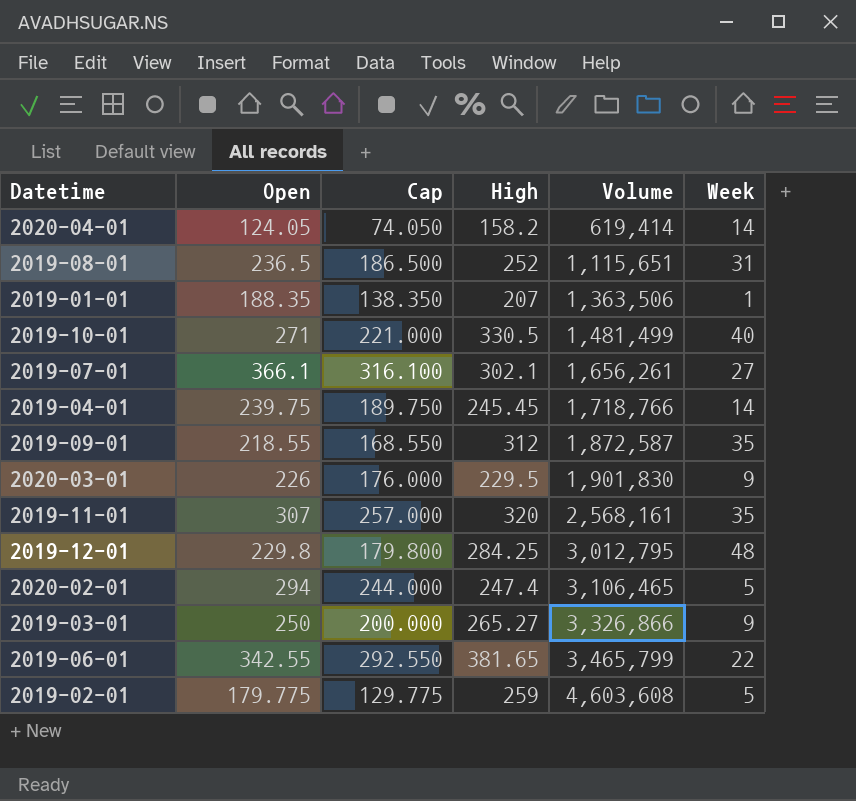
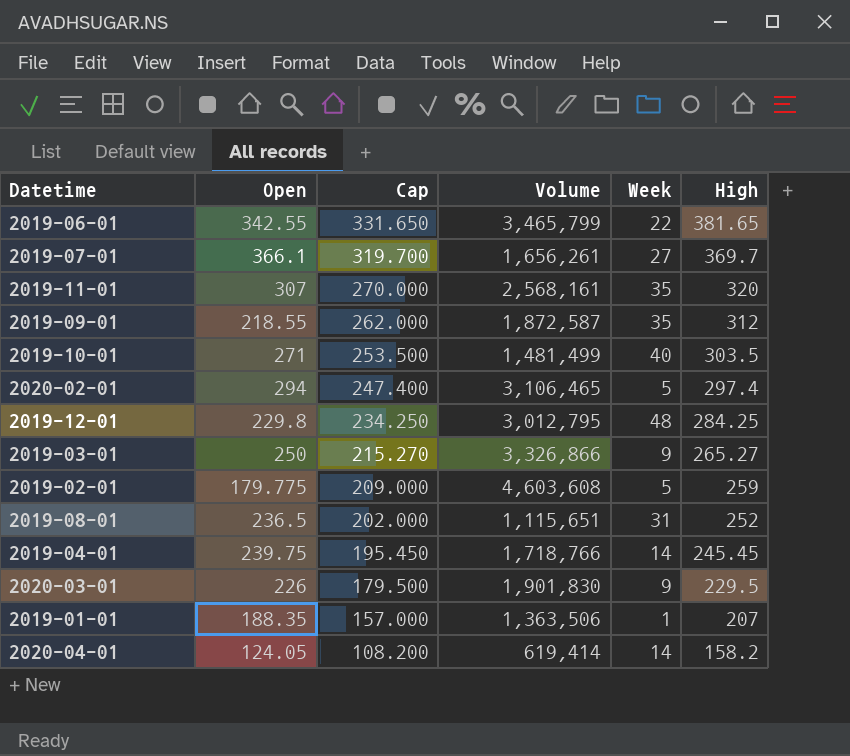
row order: Volume ascending -> Cap descending
column Cap | formula: [Open] - 50 -> [High] - 50
column High | position: 4 -> 6
2019-07-01 | High: 302.1 -> 369.7
2019-10-01 | High: 330.5 -> 303.5
2020-02-01 | High: 247.4 -> 297.4

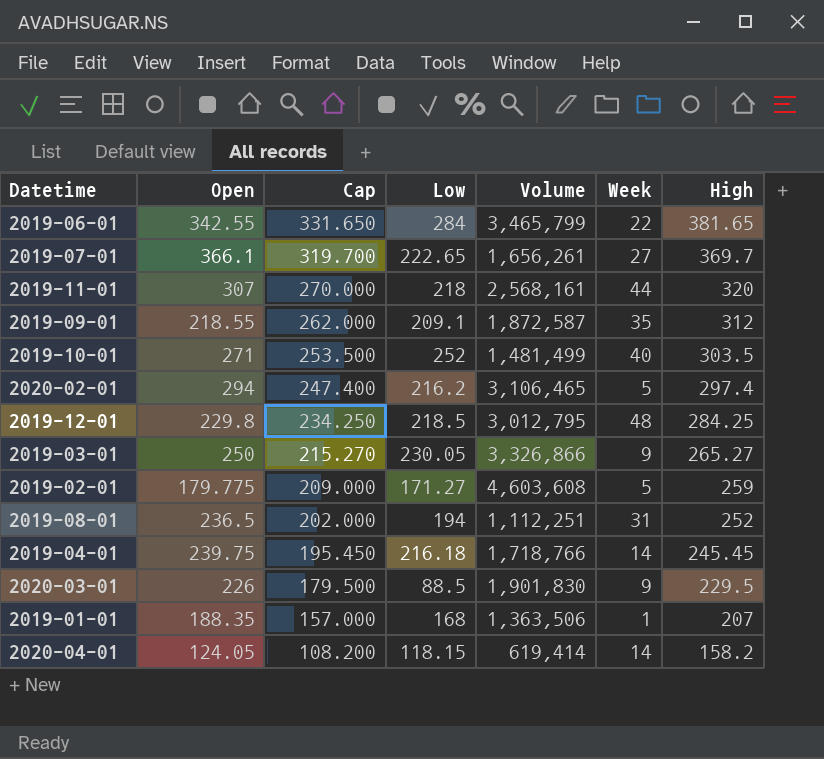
column Low | position: none -> 4
2019-11-01 | Week: 35 -> 44
2019-08-01 | Volume: 1,115,651 -> 1,112,251

